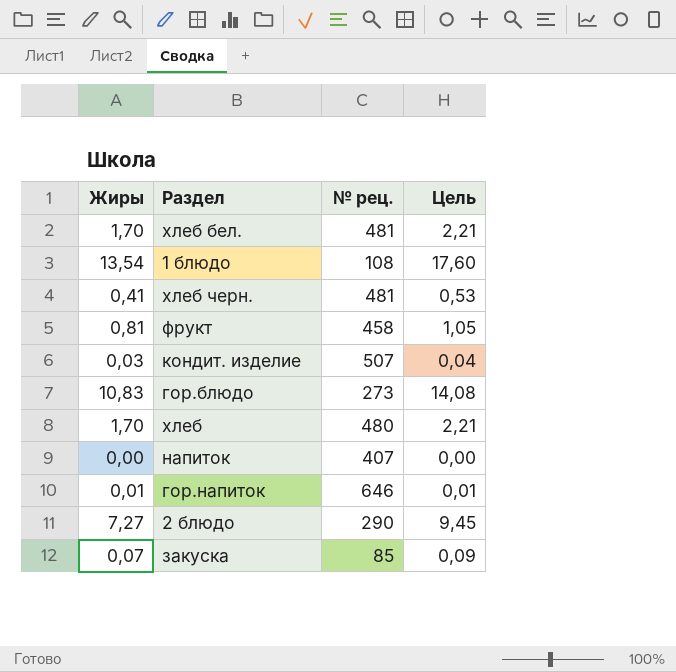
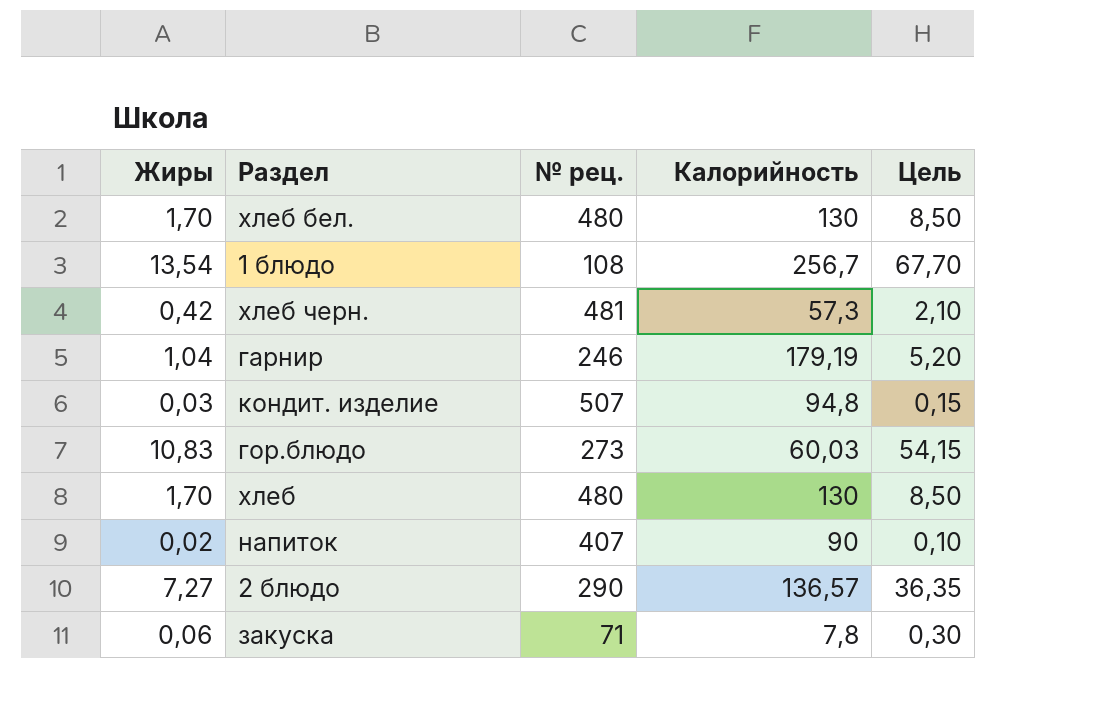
column Калорийность | position: none -> 4
column Цель | formula: [Жиры] * 1,3 -> [Жиры] * 5
row фрукт: 0,81 | 458 | 1,05 -> none
row гор.напиток: 0,01 | 646 | 0,01 -> none
хлеб бел. | № рец.: 481 -> 480
хлеб черн. | Жиры: 0,41 -> 0,42
row гарнир: none -> 1,04 | 246 | 179,19 | 5,20
напиток | Жиры: 0,00 -> 0,02
закуска | Жиры: 0,07 -> 0,06
закуска | № рец.: 85 -> 71

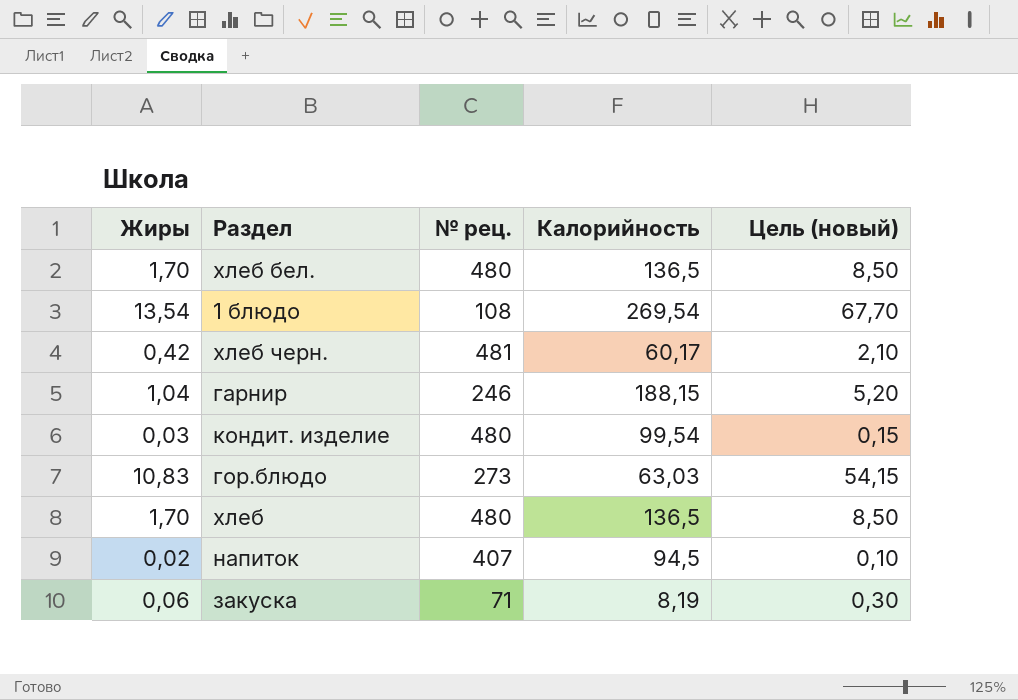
column name: Цель -> Цель (новый)
row 2 блюдо: 7,27 | 290 | 136,57 | 36,35 -> none
хлеб бел. | Калорийность: 130 -> 136,5
1 блюдо | Калорийность: 256,7 -> 269,54
хлеб черн. | Калорийность: 57,3 -> 60,17
гарнир | Калорийность: 179,19 -> 188,15
кондит. изделие | № рец.: 507 -> 480
кондит. изделие | Калорийность: 94,8 -> 99,54
гор.блюдо | Калорийность: 60,03 -> 63,03
хлеб | Калорийность: 130 -> 136,5
напиток | Калорийность: 90 -> 94,5
закуска | Калорийность: 7,8 -> 8,19

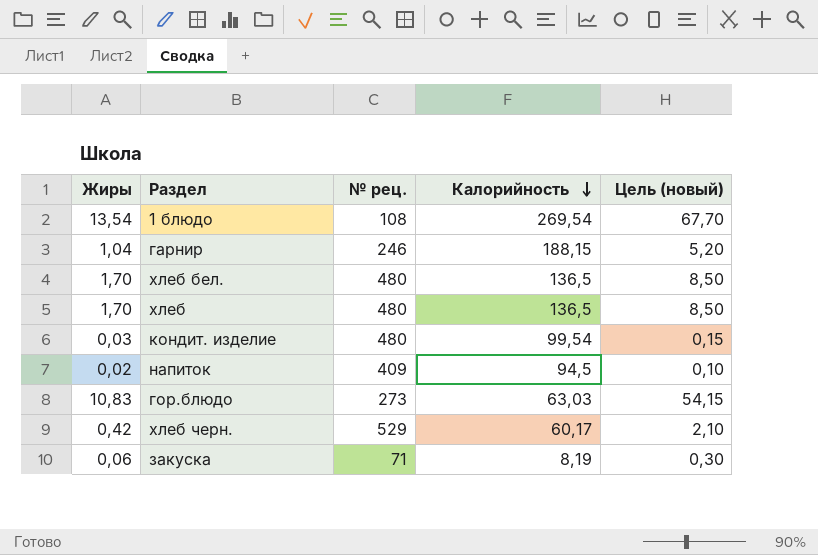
row order: none -> Калорийность descending
напиток | № рец.: 407 -> 409
хлеб черн. | № рец.: 481 -> 529

